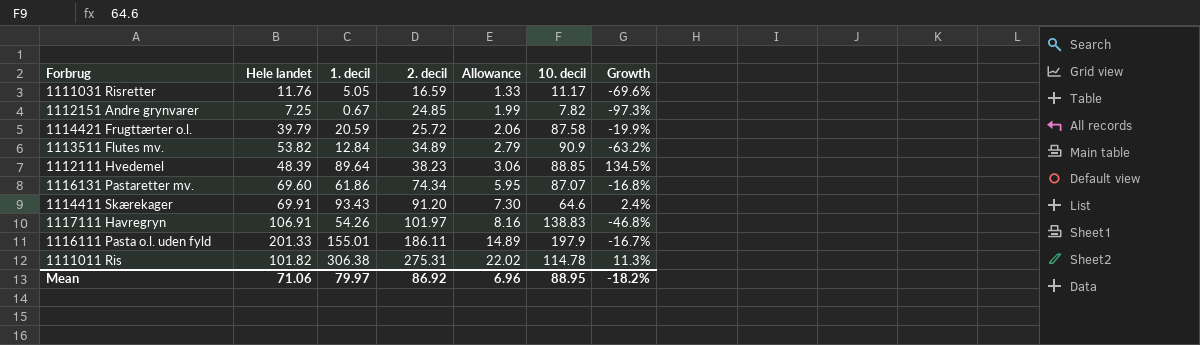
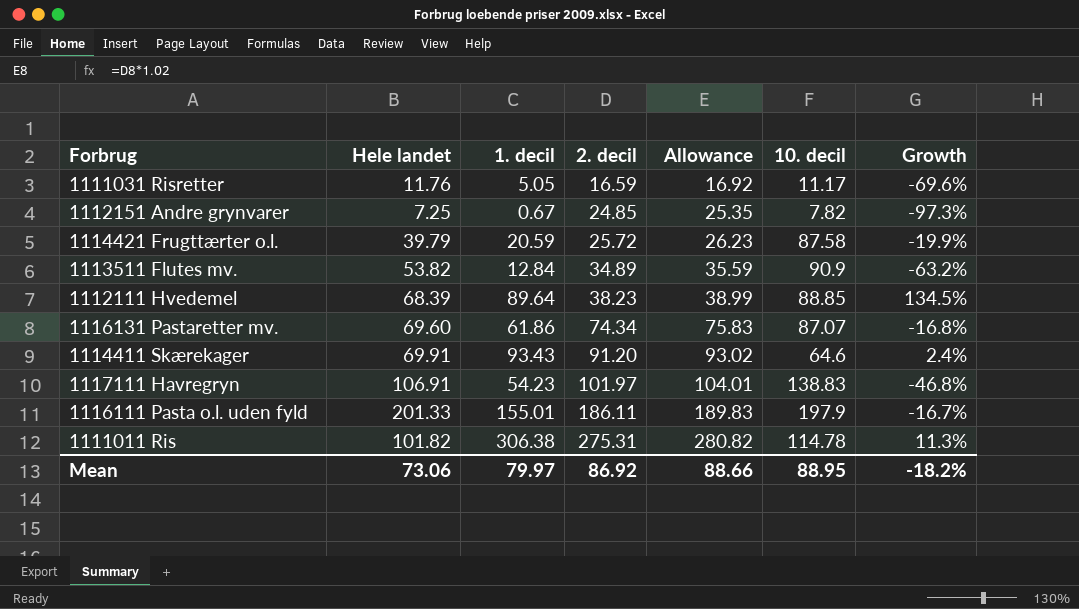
column Allowance | formula: [2. decil] * 0.08 -> [2. decil] * 1.02
1112111 Hvedemel | Hele landet: 48.39 -> 68.39
1117111 Havregryn | 1. decil: 54.26 -> 54.23
Mean | Hele landet: 71.06 -> 73.06
Mean | Allowance: 6.96 -> 88.66

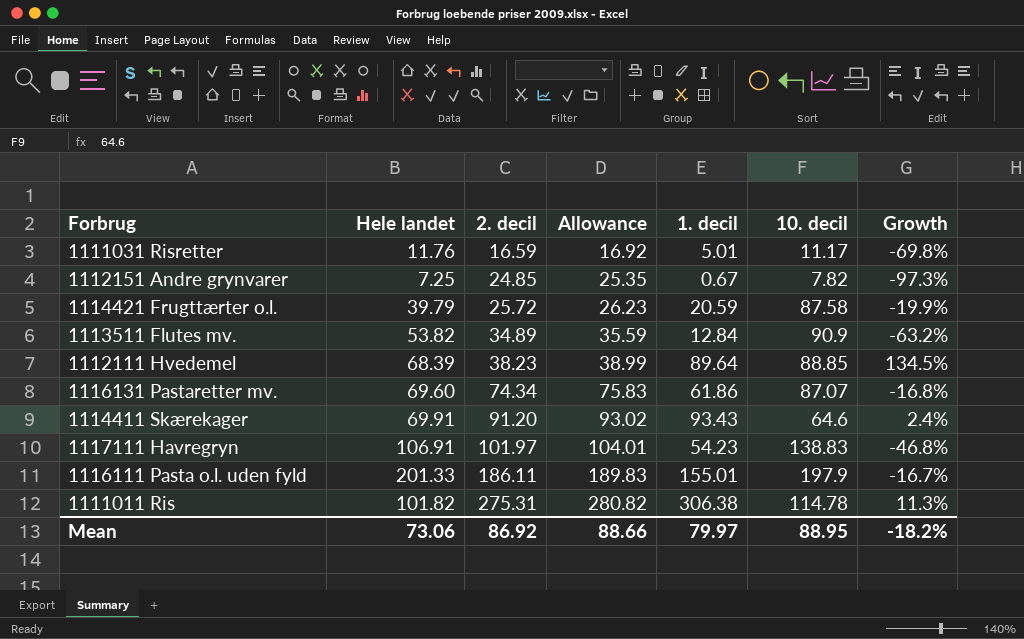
column 1. decil | position: 3 -> 5
1111031 Risretter | 1. decil: 5.05 -> 5.01
1111031 Risretter | Growth: -69.6% -> -69.8%

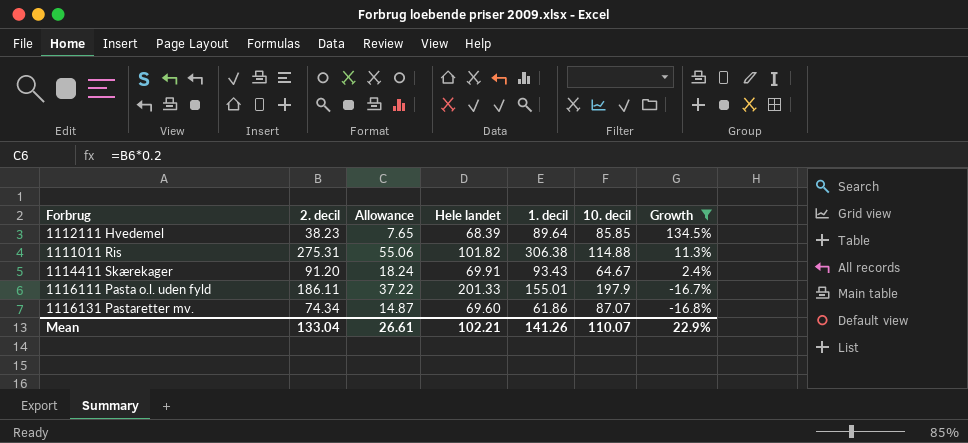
filter: none -> Growth >= -16.8%
row order: 2. decil ascending -> Growth descending
column Allowance | formula: [2. decil] * 1.02 -> [2. decil] * 0.2
column Hele landet | position: 2 -> 4
1112111 Hvedemel | 10. decil: 88.85 -> 85.85
1111011 Ris | 10. decil: 114.78 -> 114.88
1114411 Skærekager | 10. decil: 64.6 -> 64.67
Mean | 2. decil: 86.92 -> 133.04
Mean | Allowance: 88.66 -> 26.61
Mean | Hele landet: 73.06 -> 102.21
Mean | 1. decil: 79.97 -> 141.26
Mean | 10. decil: 88.95 -> 110.07
Mean | Growth: -18.2% -> 22.9%

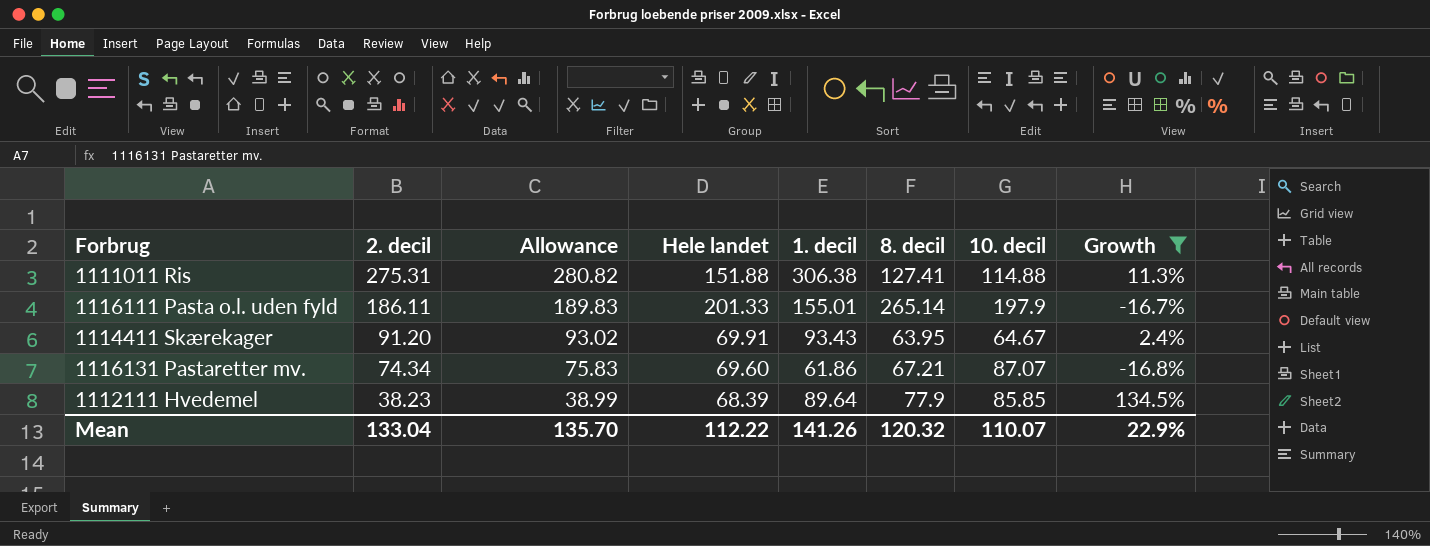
row order: Growth descending -> 2. decil descending
column Allowance | formula: [2. decil] * 0.2 -> [2. decil] * 1.02
column 8. decil | position: none -> 6
1111011 Ris | Hele landet: 101.82 -> 151.88
Mean | Allowance: 26.61 -> 135.70
Mean | Hele landet: 102.21 -> 112.22

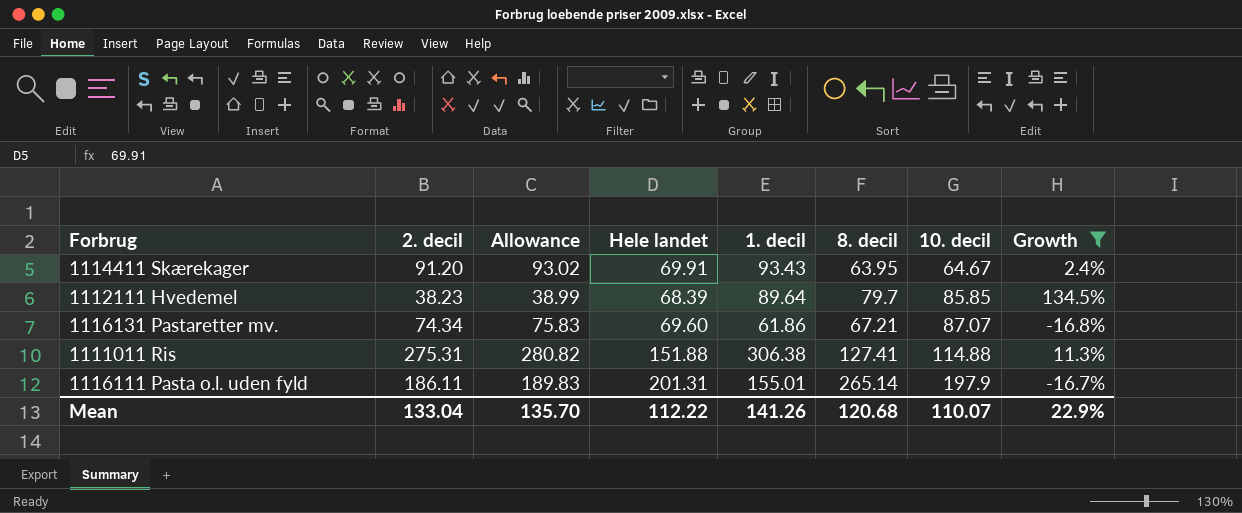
row order: 2. decil descending -> 10. decil ascending
1112111 Hvedemel | 8. decil: 77.9 -> 79.7
1116111 Pasta o.l. uden fyld | Hele landet: 201.33 -> 201.31
Mean | 8. decil: 120.32 -> 120.68

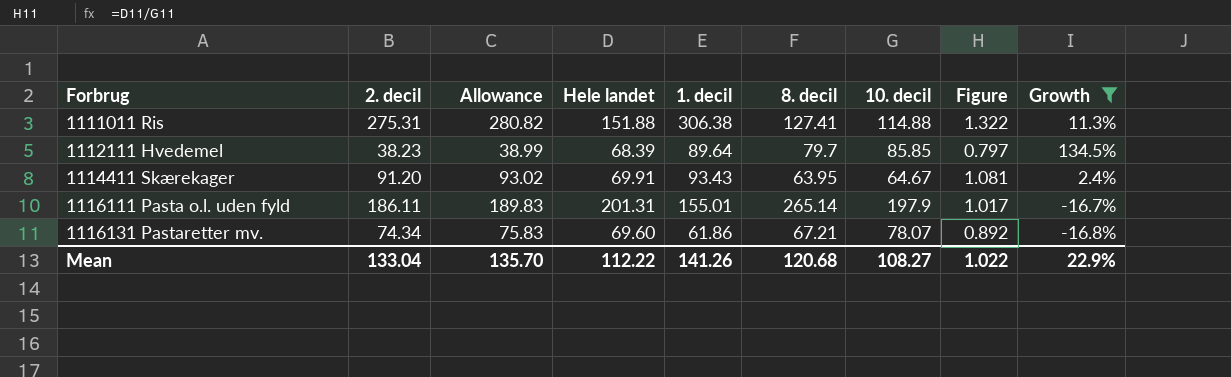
row order: 10. decil ascending -> Forbrug ascending
column Figure | formula: none -> [Hele landet] / [10. decil]
1116131 Pastaretter mv. | 10. decil: 87.07 -> 78.07
Mean | 10. decil: 110.07 -> 108.27

